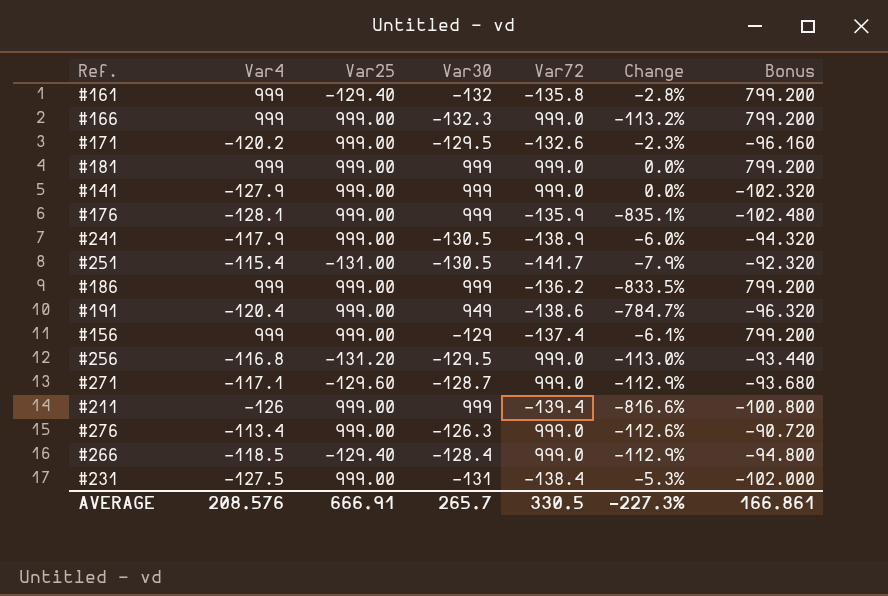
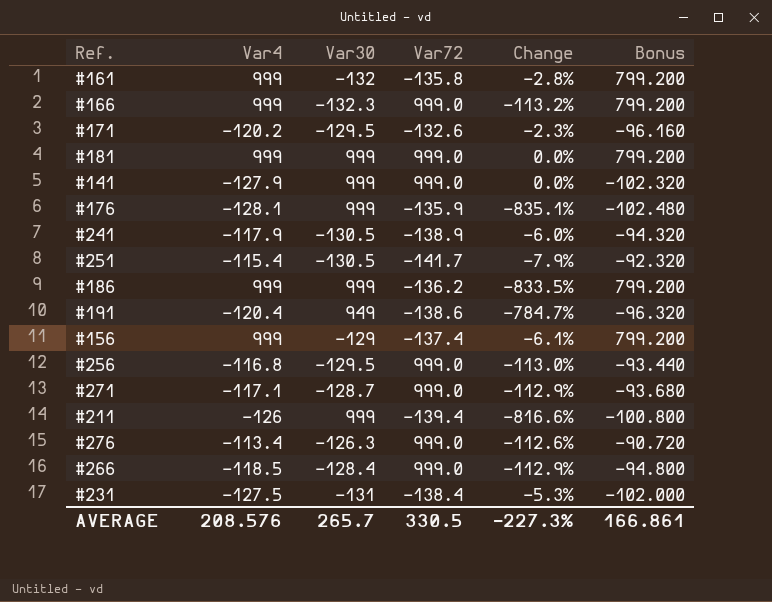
column Var25 | position: 3 -> none

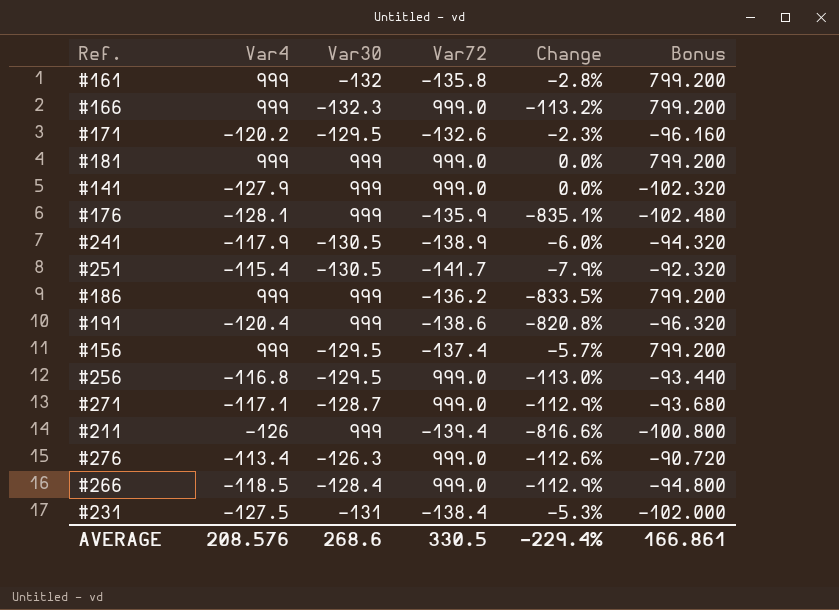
#191 | Var30: 949 -> 999
#191 | Change: -784.7% -> -820.8%
#156 | Var30: -129 -> -129.5
#156 | Change: -6.1% -> -5.7%
AVERAGE | Var30: 265.7 -> 268.6
AVERAGE | Change: -227.3% -> -229.4%

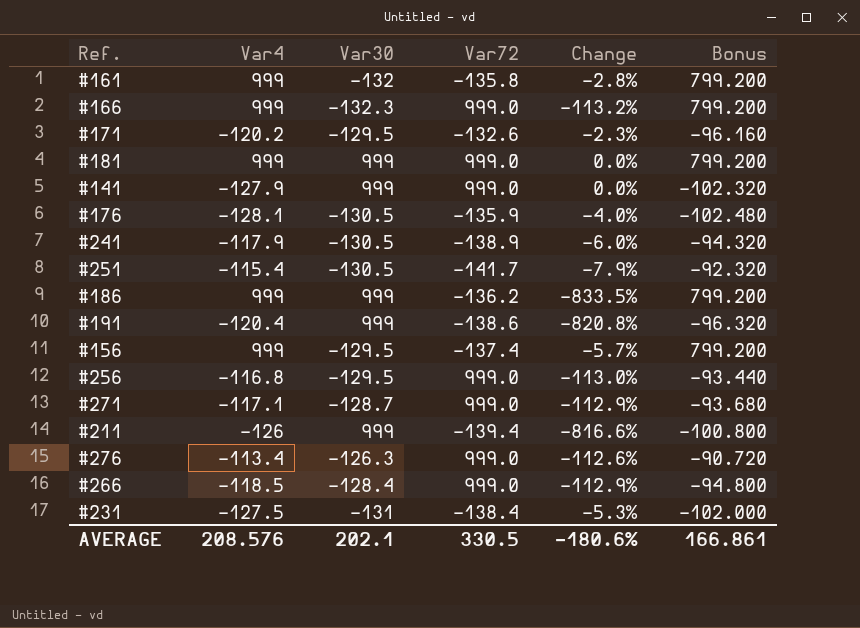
#176 | Var30: 999 -> -130.5
#176 | Change: -835.1% -> -4.0%
AVERAGE | Var30: 268.6 -> 202.1
AVERAGE | Change: -229.4% -> -180.6%

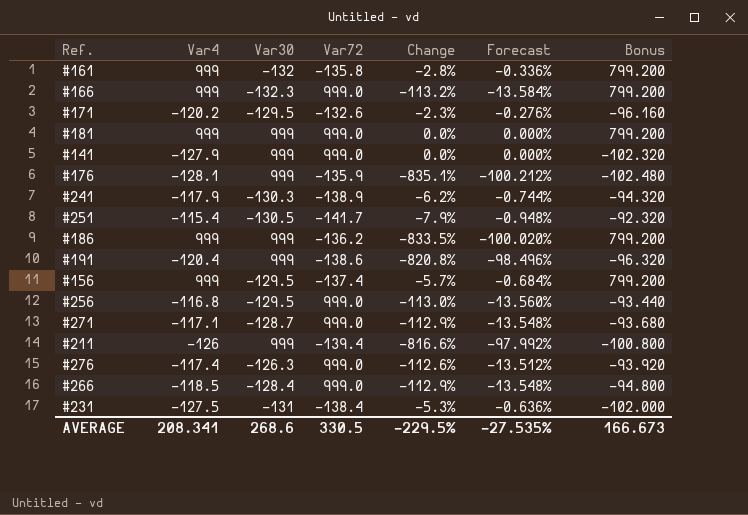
column Forecast | formula: none -> [Change] * 0.12
#176 | Var30: -130.5 -> 999
#176 | Change: -4.0% -> -835.1%
#241 | Var30: -130.5 -> -130.3
#241 | Change: -6.0% -> -6.2%
#276 | Var4: -113.4 -> -117.4
#276 | Bonus: -90.720 -> -93.920
AVERAGE | Var4: 208.576 -> 208.341
AVERAGE | Var30: 202.1 -> 268.6
AVERAGE | Change: -180.6% -> -229.5%
AVERAGE | Bonus: 166.861 -> 166.673

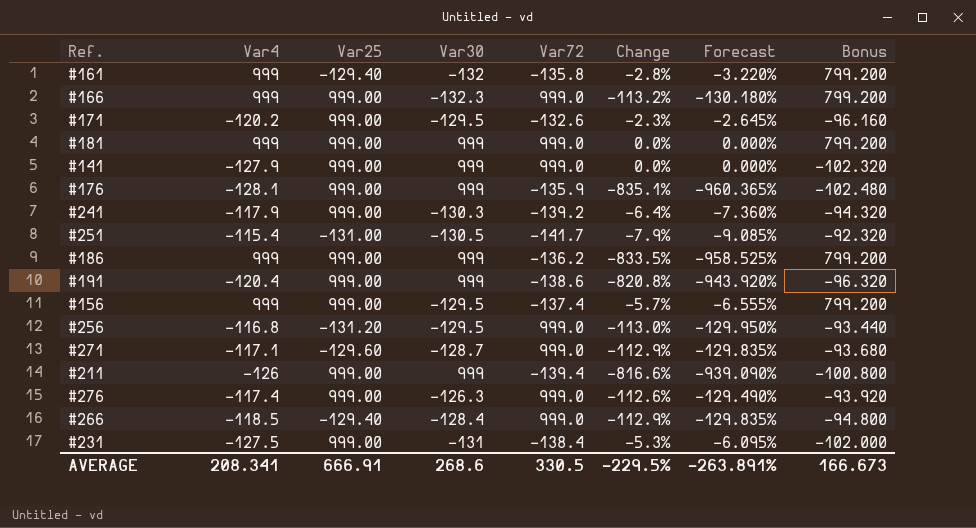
column Var25 | position: none -> 3
column Forecast | formula: [Change] * 0.12 -> [Change] * 1.15
#241 | Var72: -138.9 -> -139.2
#241 | Change: -6.2% -> -6.4%
AVERAGE | Forecast: -27.535% -> -263.891%

